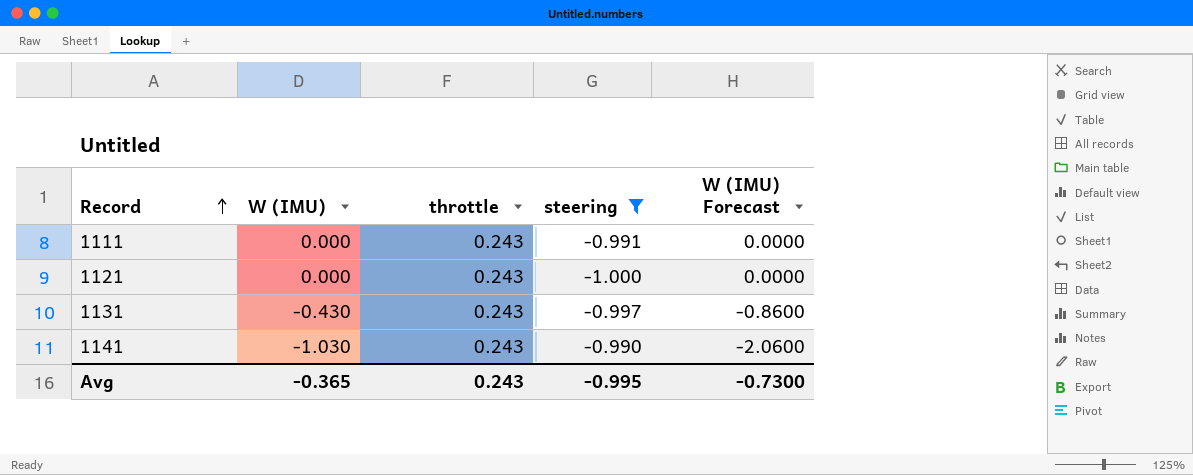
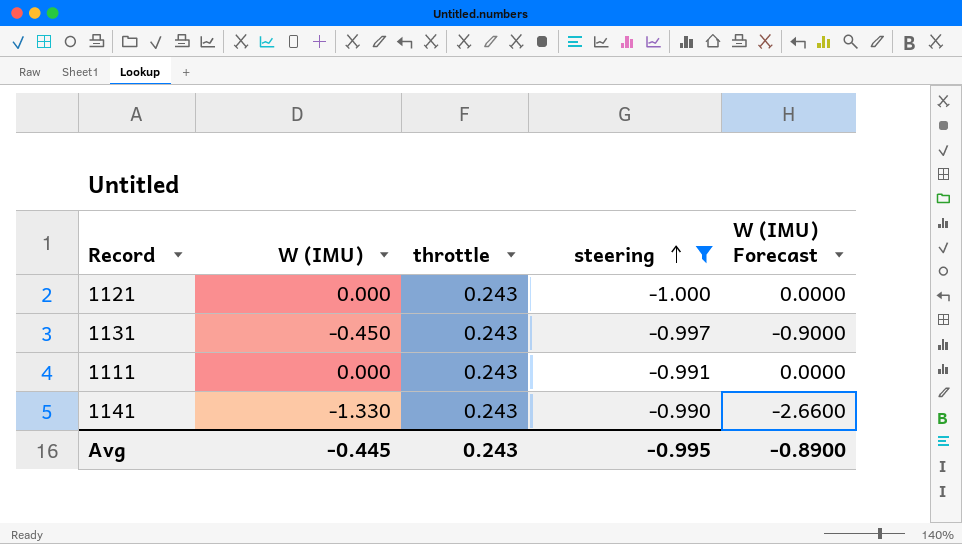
row order: Record ascending -> steering ascending
1131 | W (IMU): -0.430 -> -0.450
1131 | W (IMU) Forecast: -0.8600 -> -0.9000
1141 | W (IMU): -1.030 -> -1.330
1141 | W (IMU) Forecast: -2.0600 -> -2.6600
Avg | W (IMU): -0.365 -> -0.445
Avg | W (IMU) Forecast: -0.7300 -> -0.8900

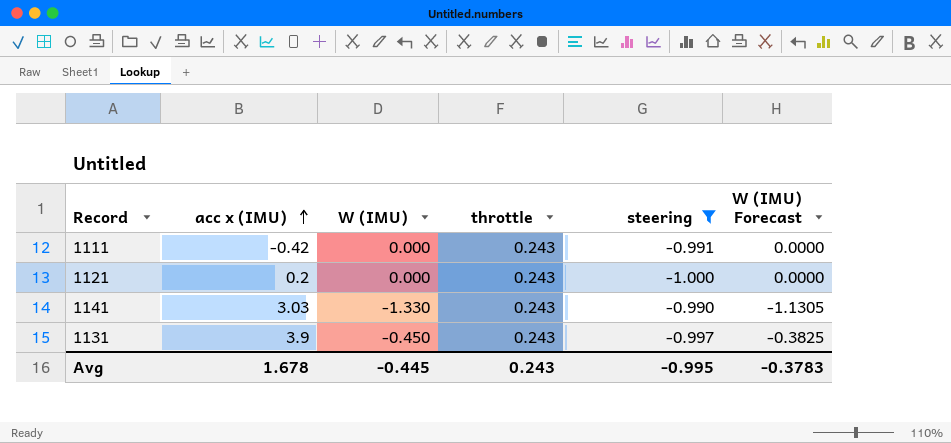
row order: steering ascending -> acc x (IMU) ascending
column acc x (IMU) | position: none -> 2
column W (IMU) Forecast | formula: [W (IMU)] * 2 -> [W (IMU)] * 0.85
Avg | W (IMU) Forecast: -0.8900 -> -0.3783

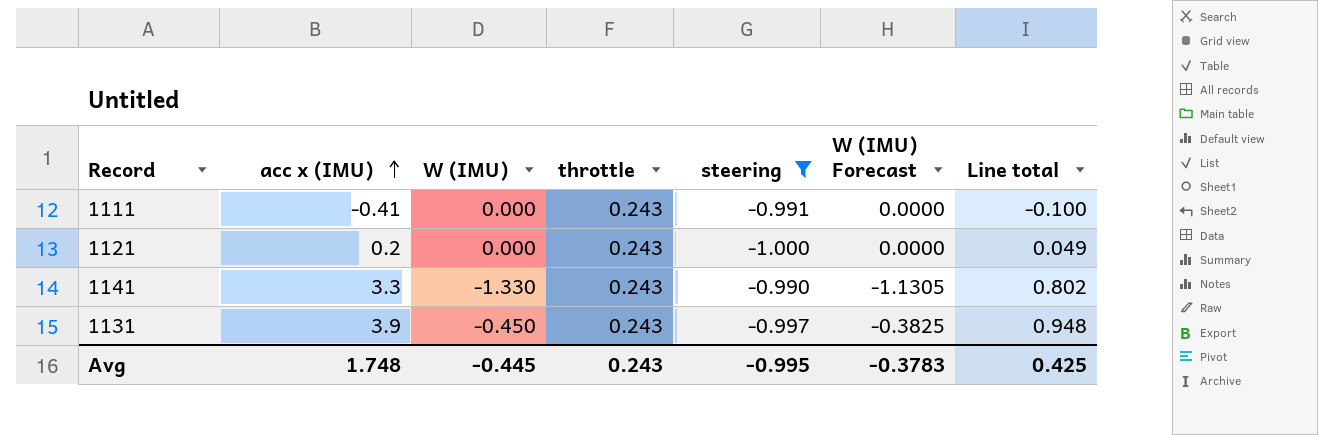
column Line total | formula: none -> [acc x (IMU)] * [throttle]
1111 | acc x (IMU): -0.42 -> -0.41
1141 | acc x (IMU): 3.03 -> 3.3
Avg | acc x (IMU): 1.678 -> 1.748

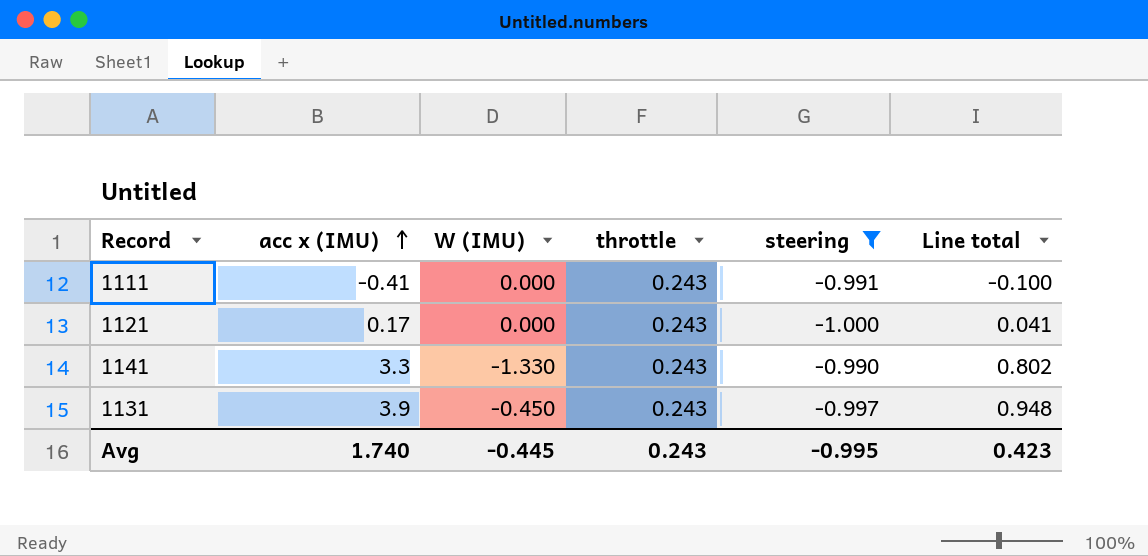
column W (IMU) Forecast | formula: [W (IMU)] * 0.85 -> none
1121 | acc x (IMU): 0.2 -> 0.17
1121 | Line total: 0.049 -> 0.041
Avg | acc x (IMU): 1.748 -> 1.740
Avg | Line total: 0.425 -> 0.423

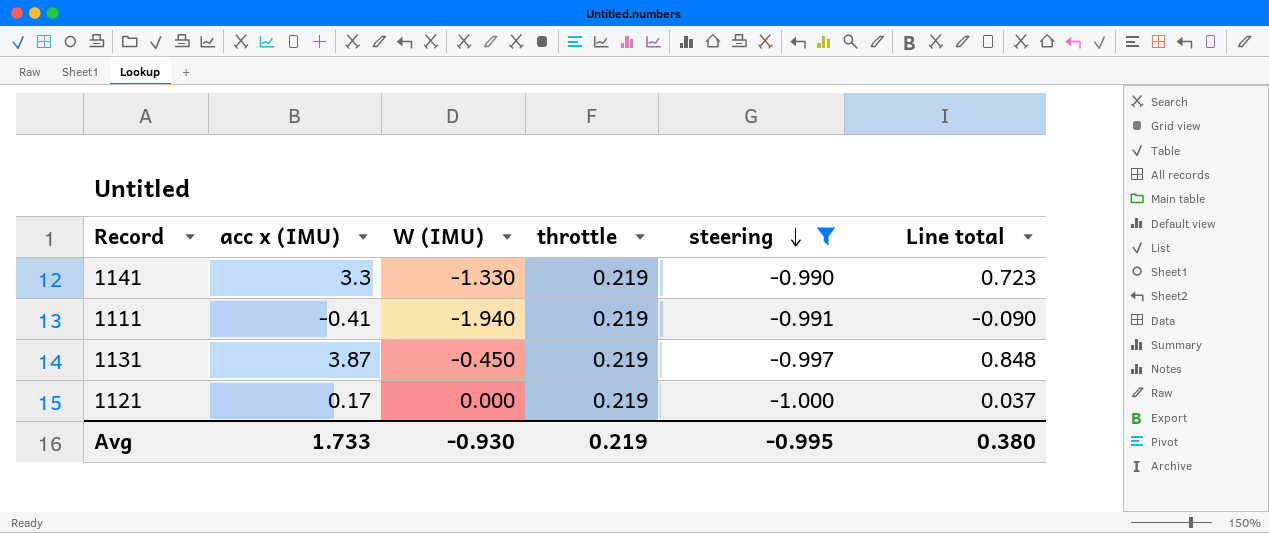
row order: acc x (IMU) ascending -> steering descending
1141 | throttle: 0.243 -> 0.219
1141 | Line total: 0.802 -> 0.723
1111 | W (IMU): 0.000 -> -1.940
1111 | throttle: 0.243 -> 0.219
1111 | Line total: -0.100 -> -0.090
1131 | acc x (IMU): 3.9 -> 3.87
1131 | throttle: 0.243 -> 0.219
1131 | Line total: 0.948 -> 0.848
1121 | throttle: 0.243 -> 0.219
1121 | Line total: 0.041 -> 0.037
Avg | acc x (IMU): 1.740 -> 1.733
Avg | W (IMU): -0.445 -> -0.930
Avg | throttle: 0.243 -> 0.219
Avg | Line total: 0.423 -> 0.380

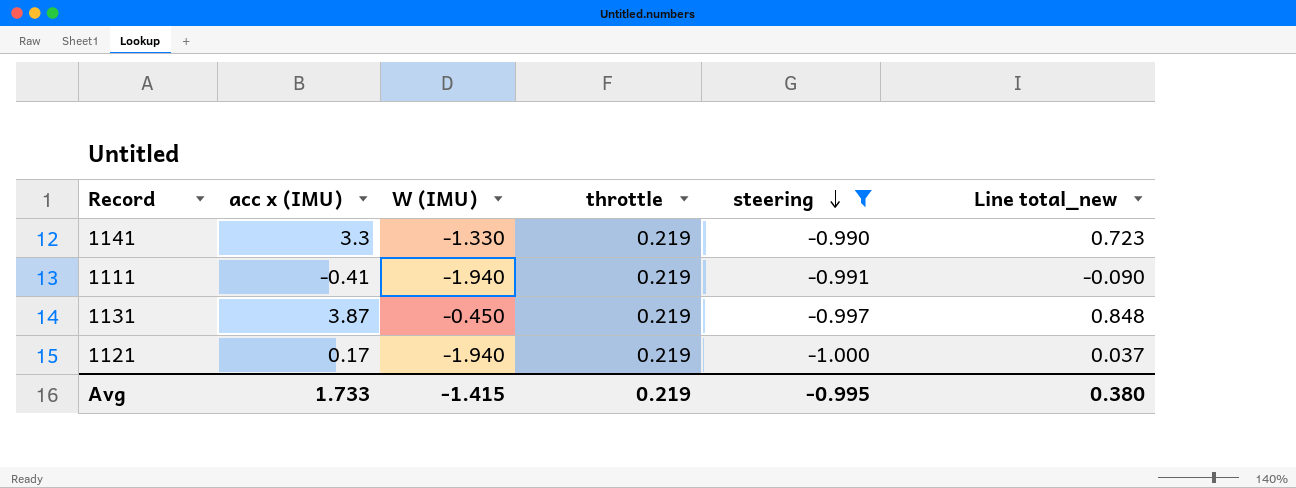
column name: Line total -> Line total_new
1121 | W (IMU): 0.000 -> -1.940
Avg | W (IMU): -0.930 -> -1.415

